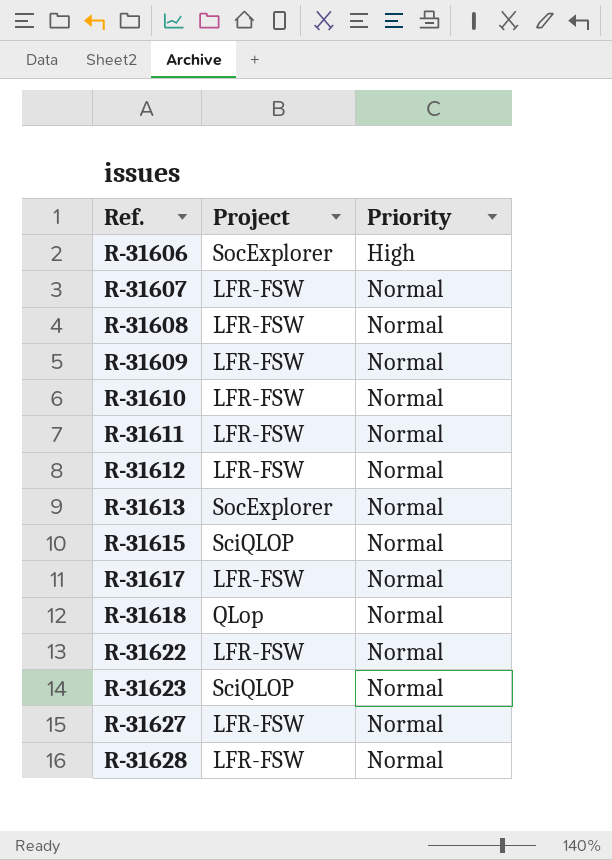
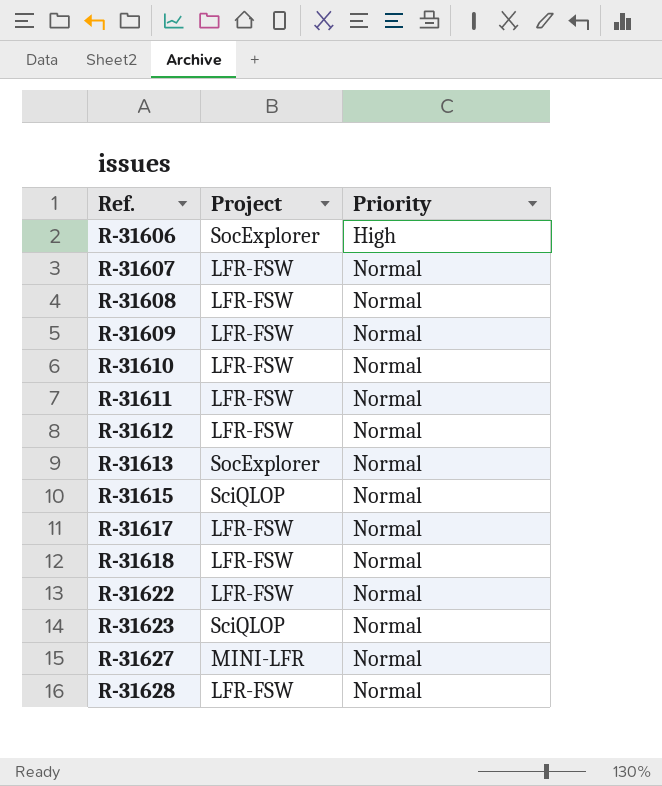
R-31618 | Project: QLop -> LFR-FSW
R-31627 | Project: LFR-FSW -> MINI-LFR

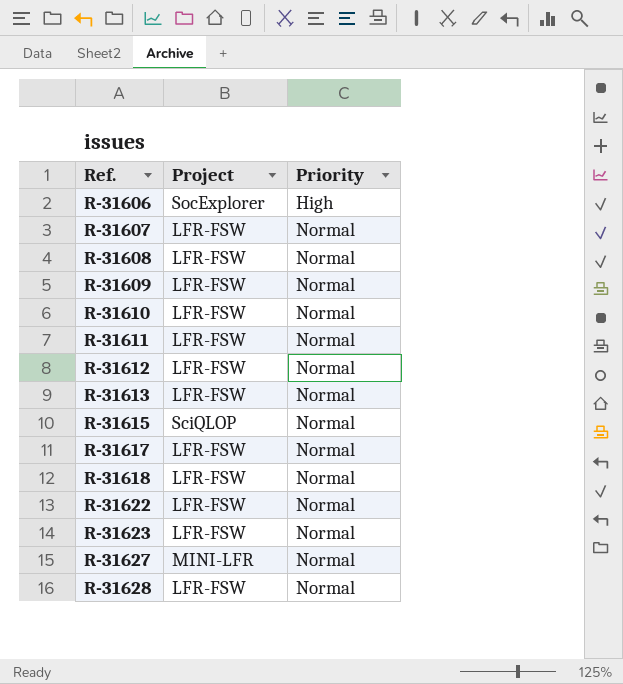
R-31613 | Project: SocExplorer -> LFR-FSW
R-31623 | Project: SciQLOP -> LFR-FSW

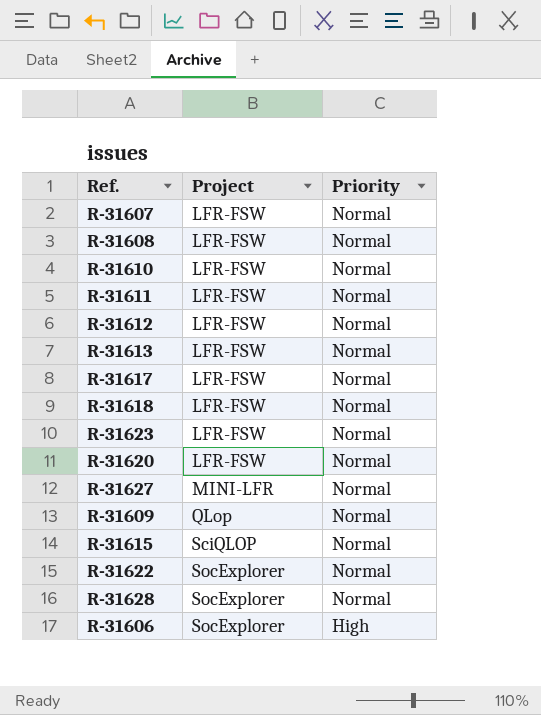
row order: Ref. ascending -> Project ascending
row R-31620: none -> LFR-FSW | Normal
R-31609 | Project: LFR-FSW -> QLop
R-31622 | Project: LFR-FSW -> SocExplorer
R-31628 | Project: LFR-FSW -> SocExplorer

